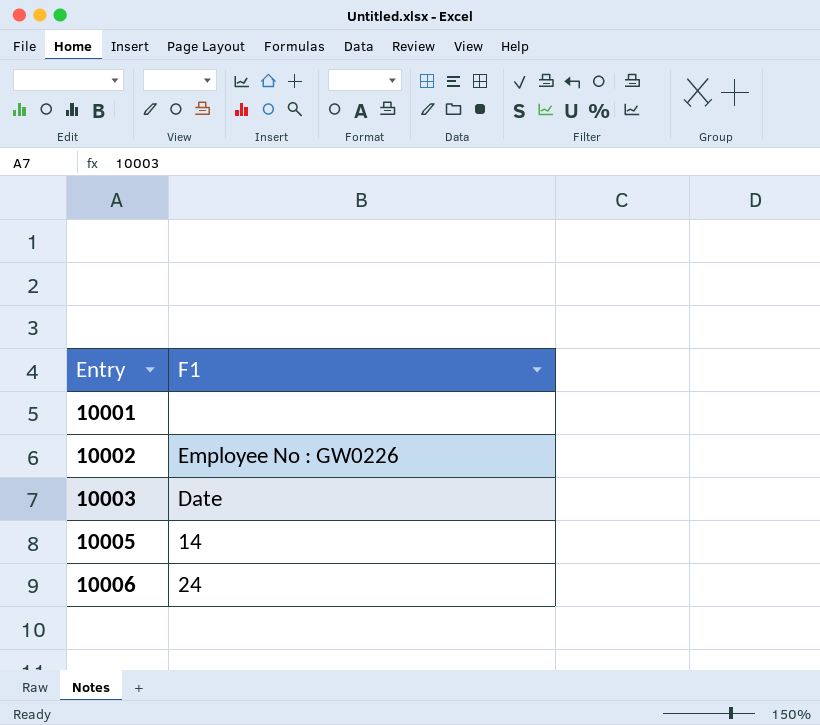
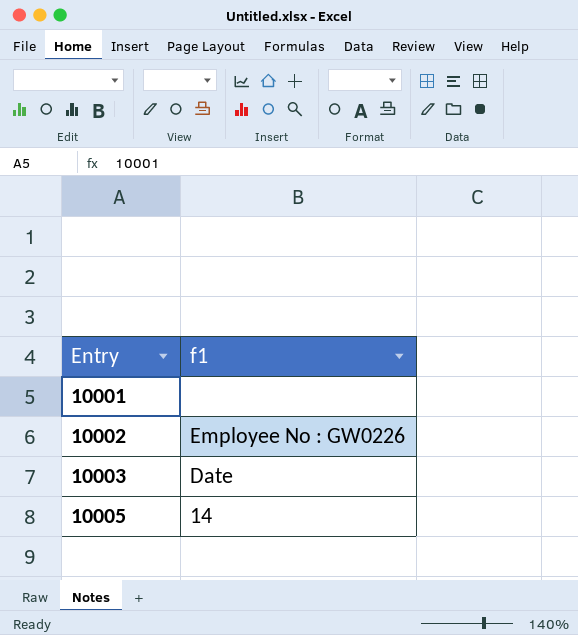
column name: F1 -> f1
row 10006: 24 -> none

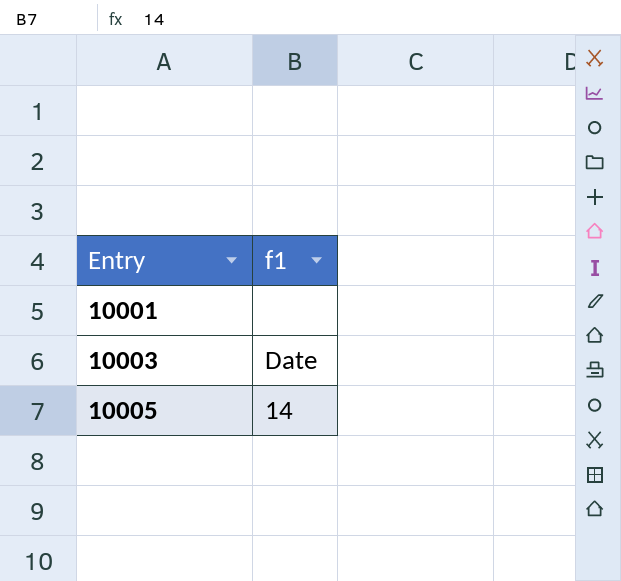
row 10002: Employee No : GW0226 -> none

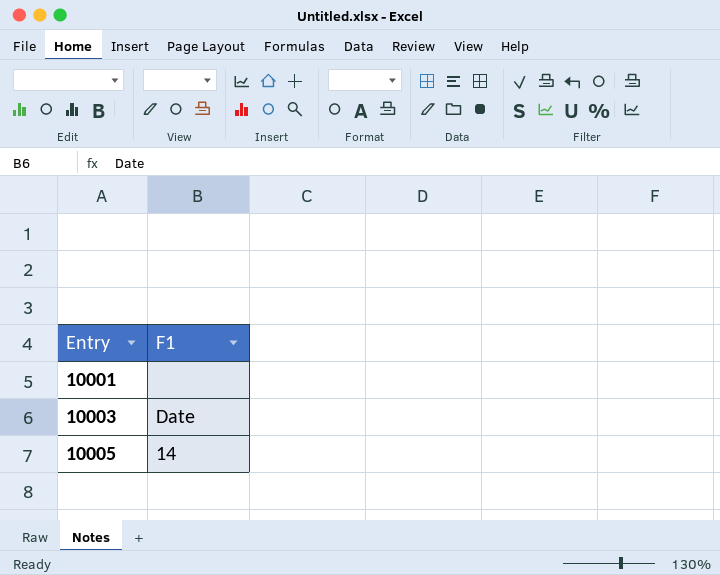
column name: f1 -> F1

